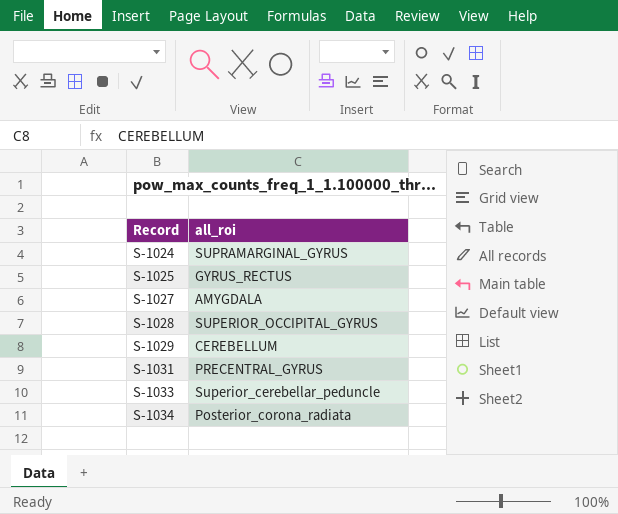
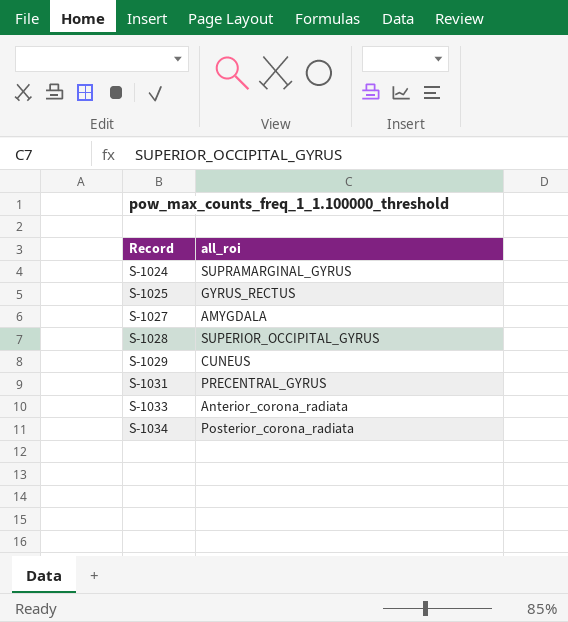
S-1029 | all_roi: CEREBELLUM -> CUNEUS
S-1033 | all_roi: Superior_cerebellar_peduncle -> Anterior_corona_radiata

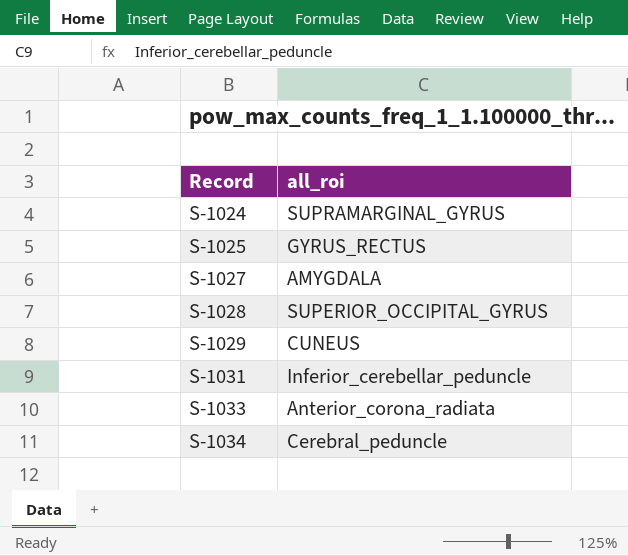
S-1031 | all_roi: PRECENTRAL_GYRUS -> Inferior_cerebellar_peduncle
S-1034 | all_roi: Posterior_corona_radiata -> Cerebral_peduncle

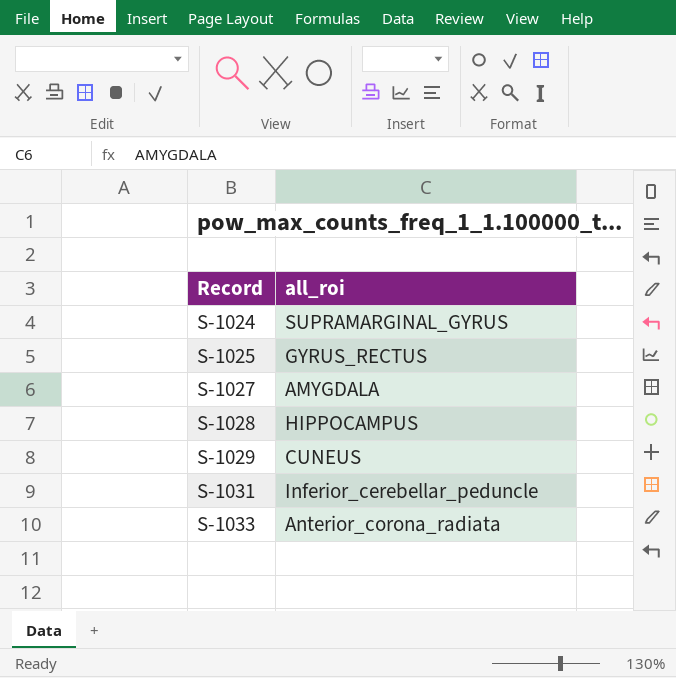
row S-1034: Cerebral_peduncle -> none
S-1028 | all_roi: SUPERIOR_OCCIPITAL_GYRUS -> HIPPOCAMPUS

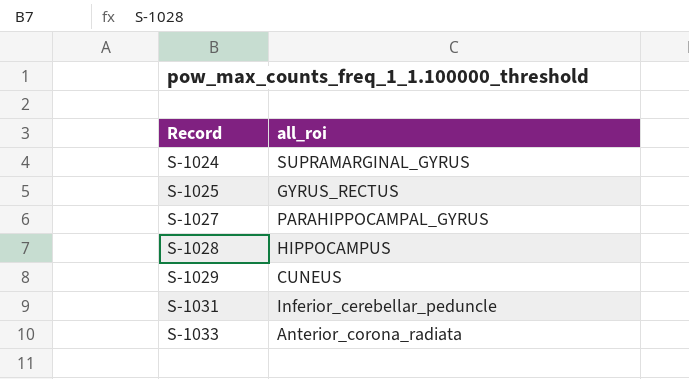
S-1027 | all_roi: AMYGDALA -> PARAHIPPOCAMPAL_GYRUS

